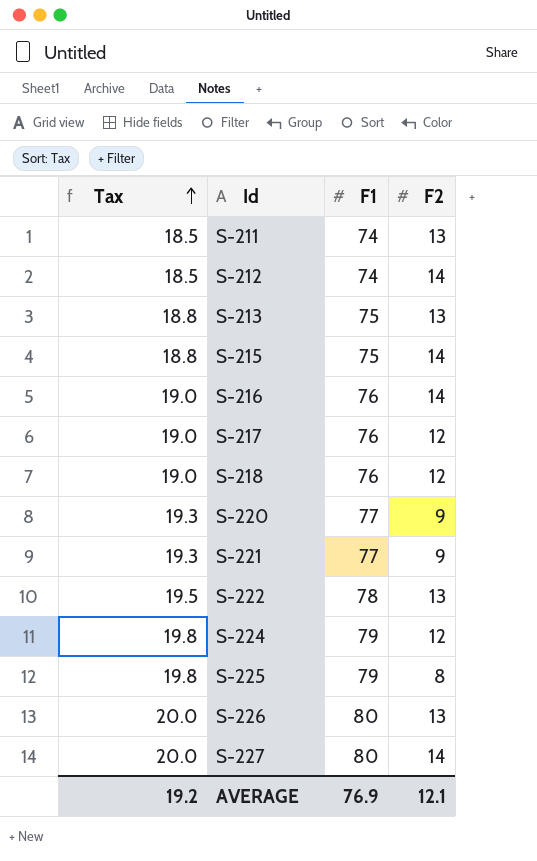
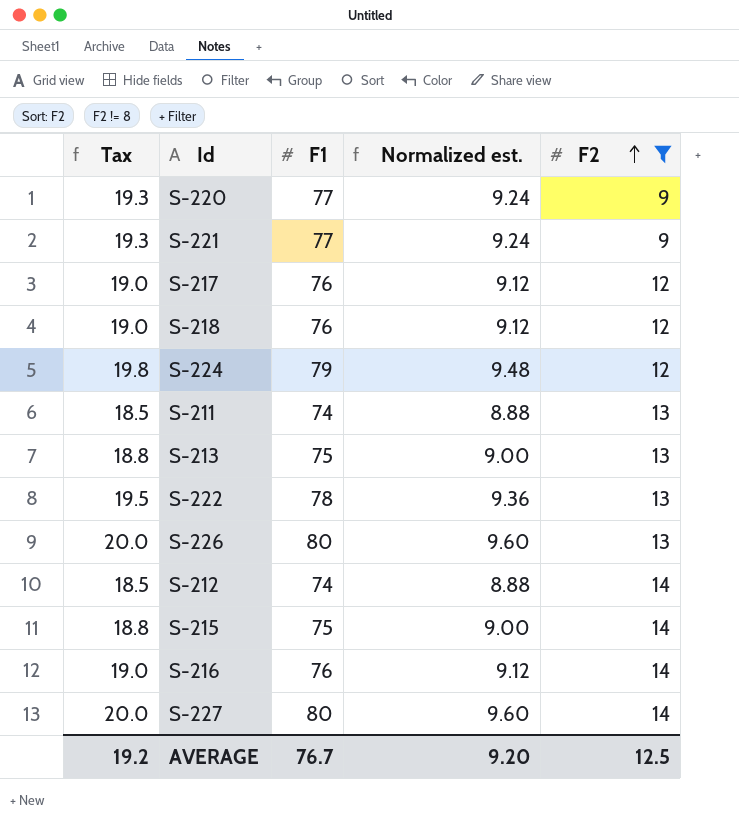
filter: none -> F2 != 8
row order: Tax ascending -> F2 ascending
column Normalized est. | formula: none -> [F1] * 0.12
AVERAGE | F1: 76.9 -> 76.7
AVERAGE | F2: 12.1 -> 12.5

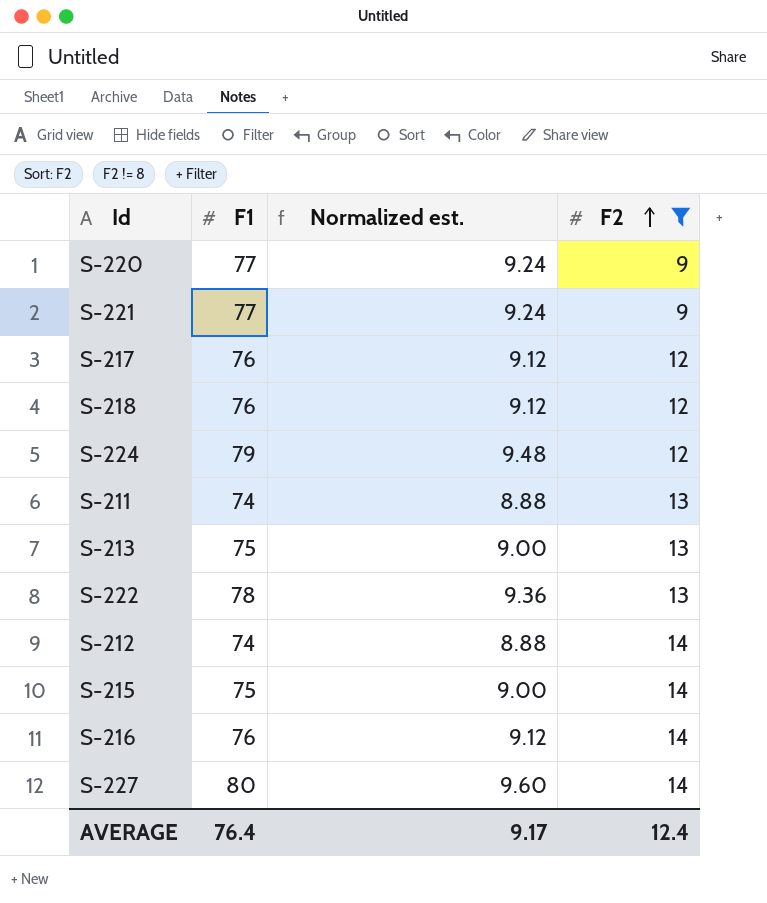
column Tax | formula: [F1] * 0.25 -> none
row S-226: 20.0 | 80 | 9.60 | 13 -> none
AVERAGE | F1: 76.7 -> 76.4
AVERAGE | Normalized est.: 9.20 -> 9.17
AVERAGE | F2: 12.5 -> 12.4

